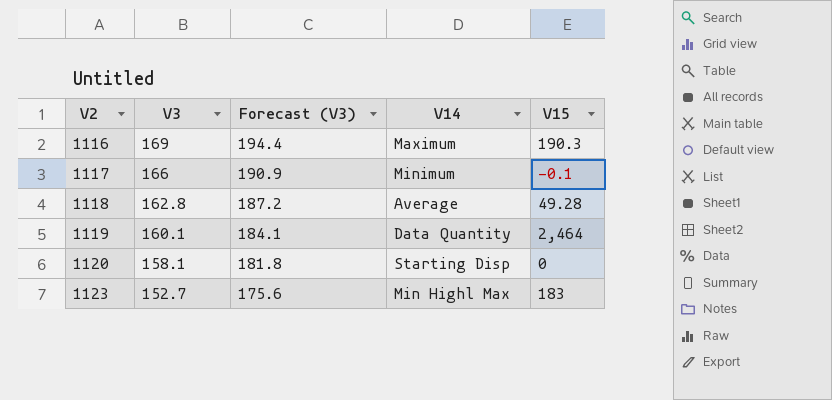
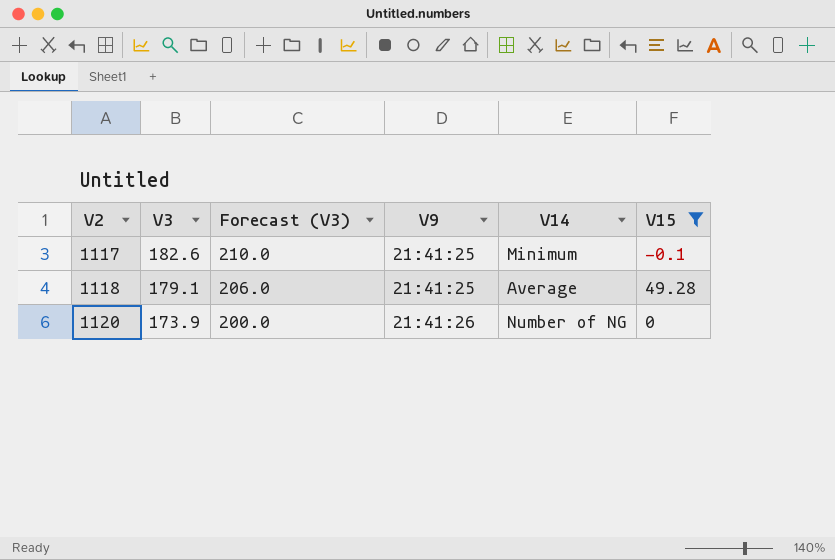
filter: none -> V15 <= 49.28
column V9 | position: none -> 4
1117 | V3: 166 -> 182.6
1117 | Forecast (V3): 190.9 -> 210.0
1118 | V3: 162.8 -> 179.1
1118 | Forecast (V3): 187.2 -> 206.0
1120 | V3: 158.1 -> 173.9
1120 | Forecast (V3): 181.8 -> 200.0
1120 | V14: Starting Disp -> Number of NG

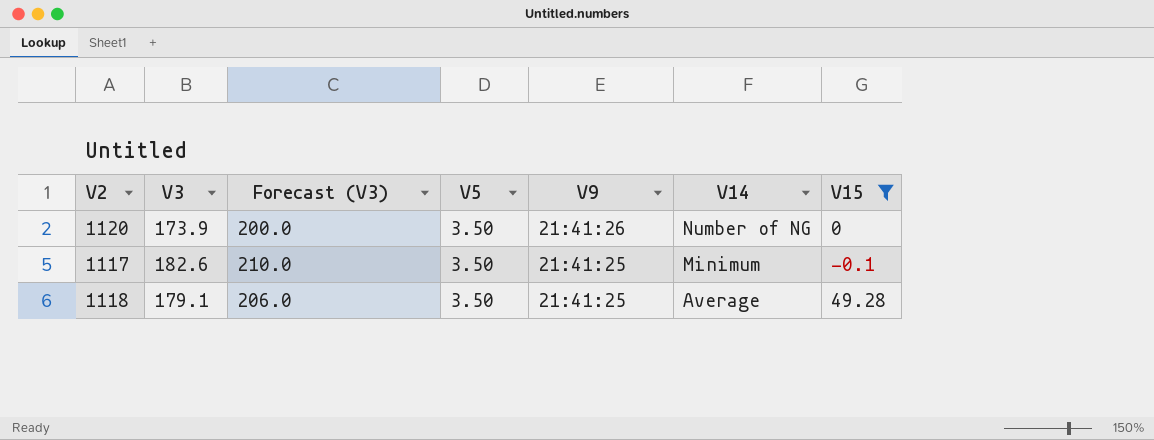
row order: V2 ascending -> V9 descending
column V5 | position: none -> 4

